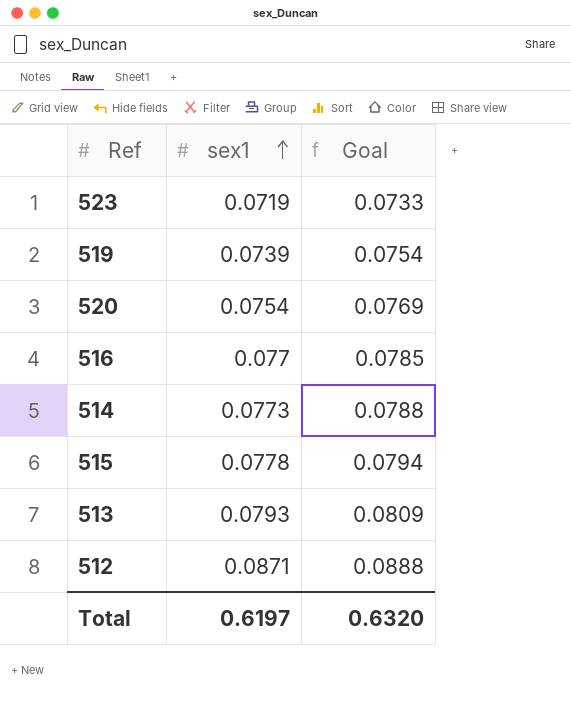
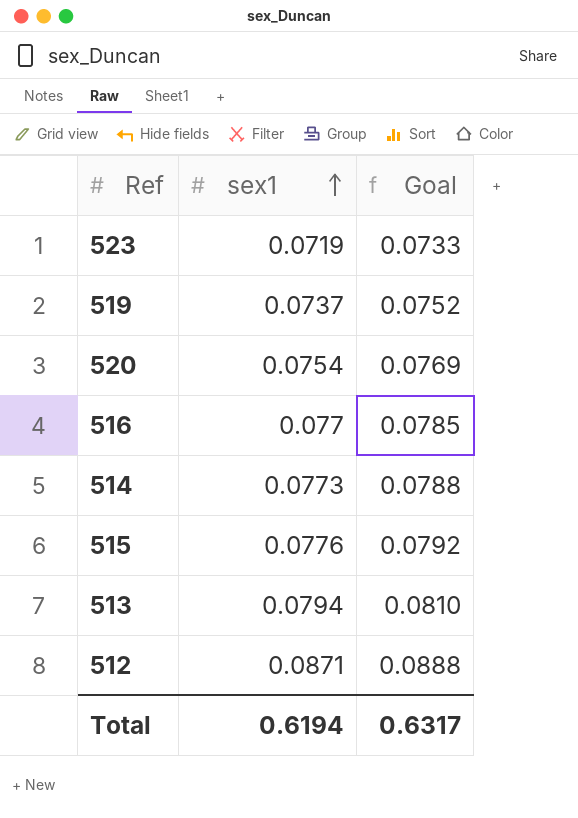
519 | sex1: 0.0739 -> 0.0737
519 | Goal: 0.0754 -> 0.0752
515 | sex1: 0.0778 -> 0.0776
515 | Goal: 0.0794 -> 0.0792
513 | sex1: 0.0793 -> 0.0794
513 | Goal: 0.0809 -> 0.0810
Total | sex1: 0.6197 -> 0.6194
Total | Goal: 0.6320 -> 0.6317

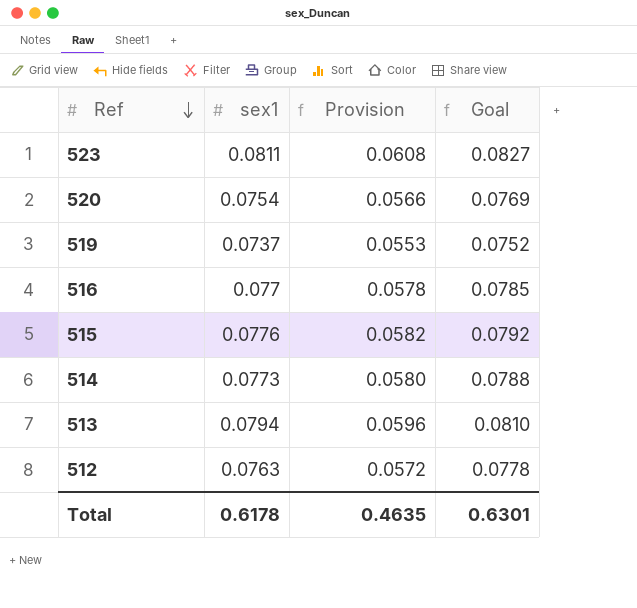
row order: sex1 ascending -> Ref descending
column Provision | formula: none -> [sex1] * 0.75
523 | sex1: 0.0719 -> 0.0811
523 | Goal: 0.0733 -> 0.0827
512 | sex1: 0.0871 -> 0.0763
512 | Goal: 0.0888 -> 0.0778
Total | sex1: 0.6194 -> 0.6178
Total | Goal: 0.6317 -> 0.6301

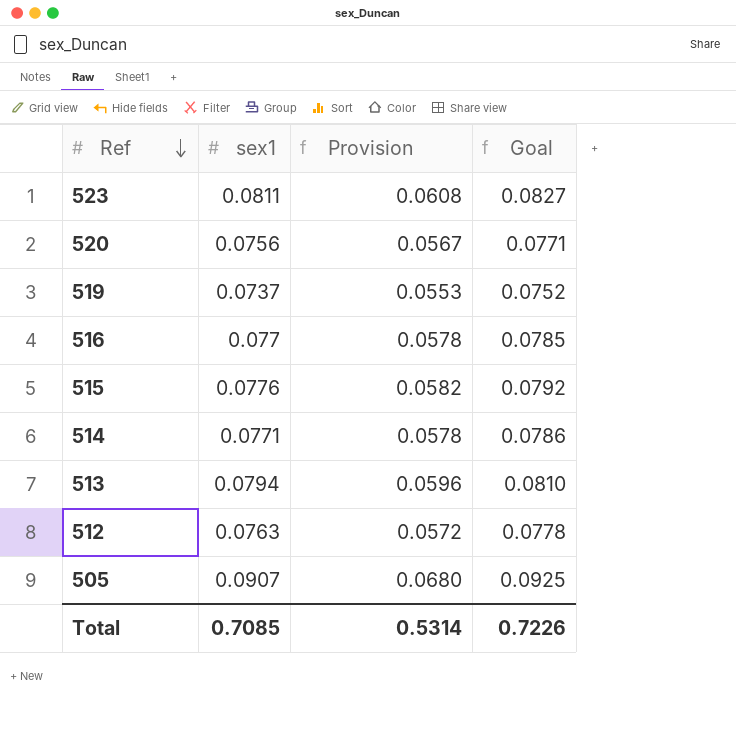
520 | sex1: 0.0754 -> 0.0756
520 | Provision: 0.0566 -> 0.0567
520 | Goal: 0.0769 -> 0.0771
514 | sex1: 0.0773 -> 0.0771
514 | Provision: 0.0580 -> 0.0578
514 | Goal: 0.0788 -> 0.0786
row 505: none -> 0.0907 | 0.0680 | 0.0925
Total | sex1: 0.6178 -> 0.7085
Total | Provision: 0.4635 -> 0.5314
Total | Goal: 0.6301 -> 0.7226

